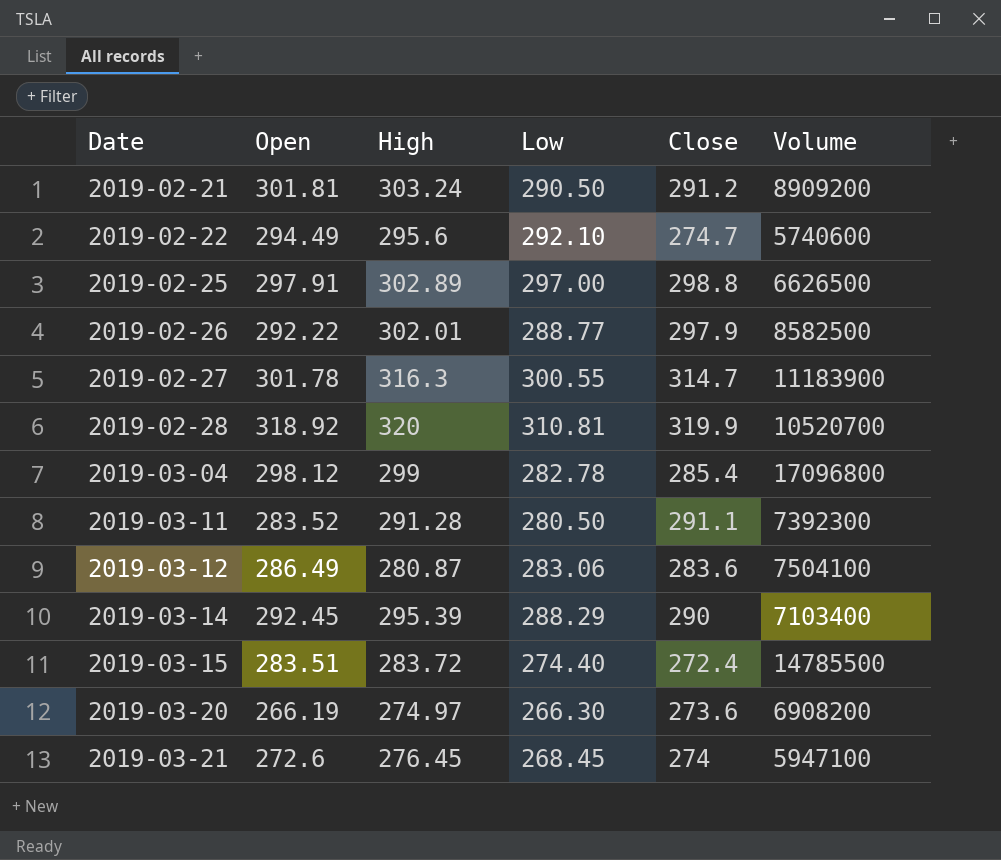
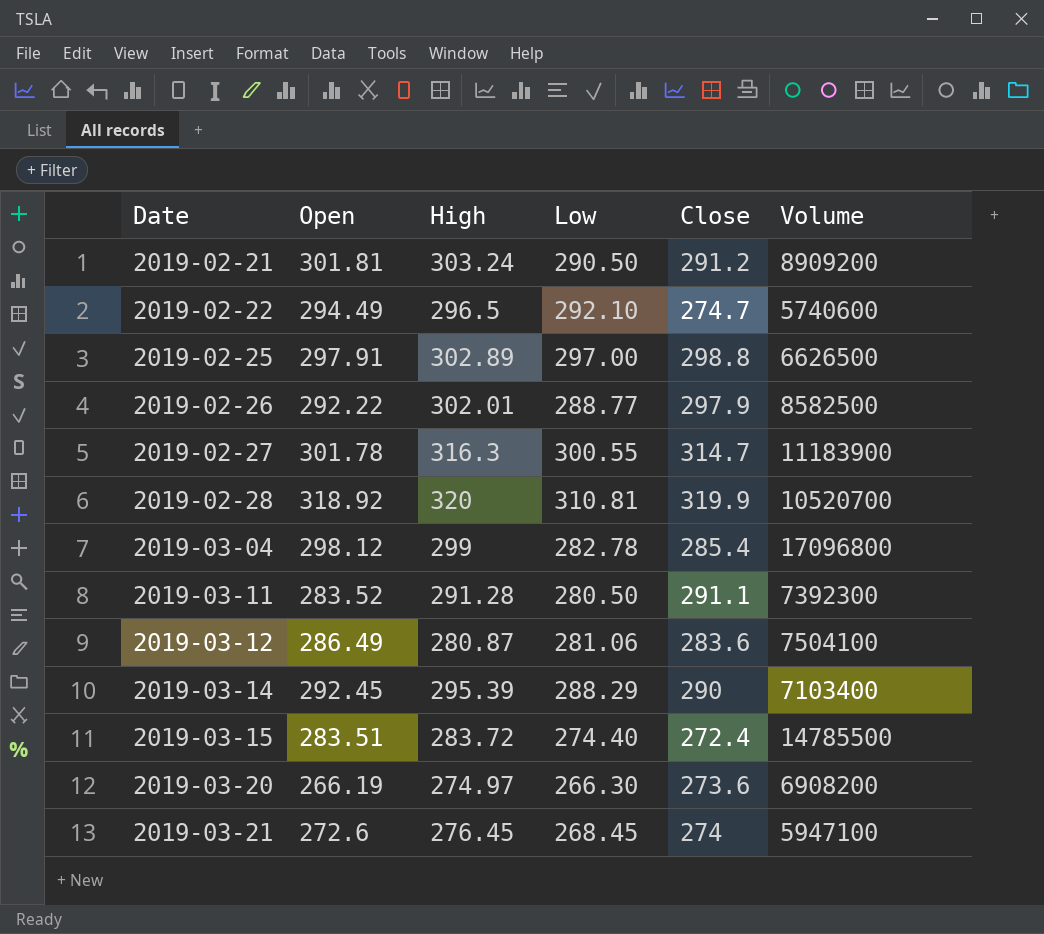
2019-02-22 | High: 295.6 -> 296.5
2019-03-12 | Low: 283.06 -> 281.06

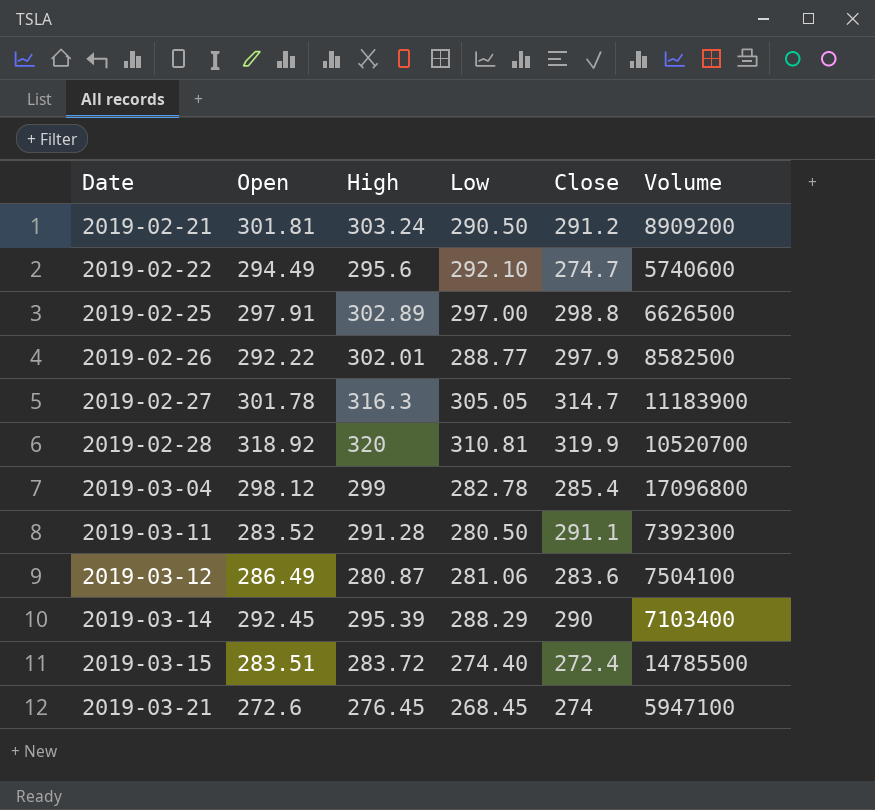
row 2019-03-20: 266.19 | 274.97 | 266.30 | 273.6 | 6908200 -> none
2019-02-22 | High: 296.5 -> 295.6
2019-02-27 | Low: 300.55 -> 305.05

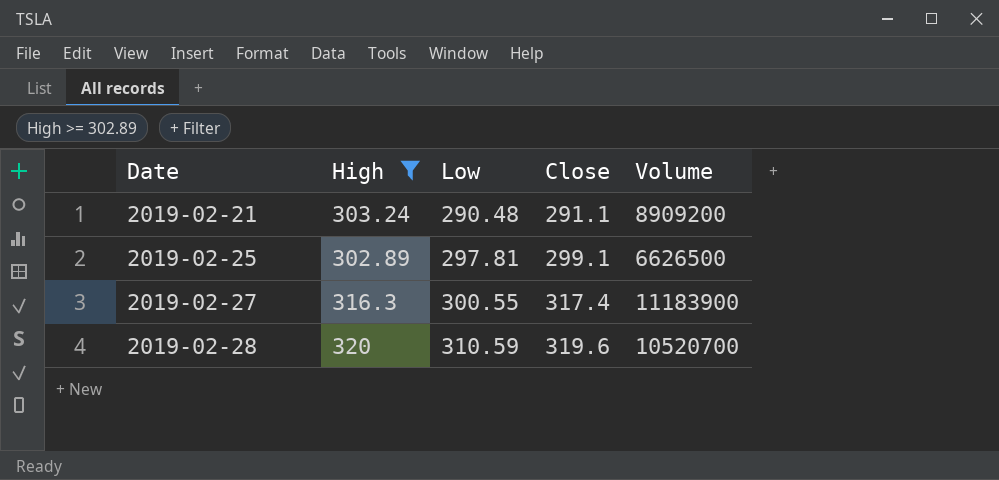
filter: none -> High >= 302.89
column Open | position: 2 -> none
2019-02-21 | Low: 290.50 -> 290.48
2019-02-21 | Close: 291.2 -> 291.1
2019-02-25 | Low: 297.00 -> 297.81
2019-02-25 | Close: 298.8 -> 299.1
2019-02-27 | Low: 305.05 -> 300.55
2019-02-27 | Close: 314.7 -> 317.4
2019-02-28 | Low: 310.81 -> 310.59
2019-02-28 | Close: 319.9 -> 319.6

